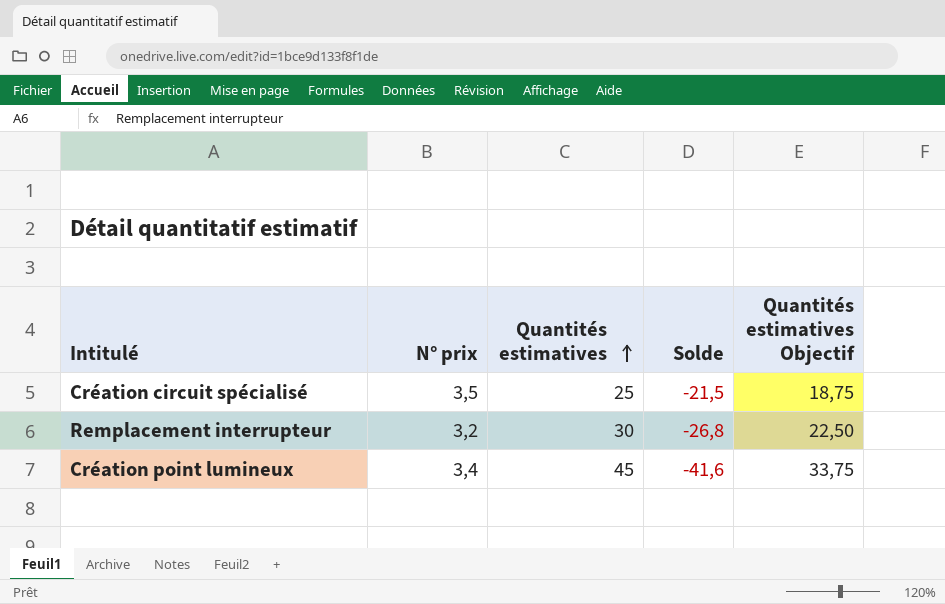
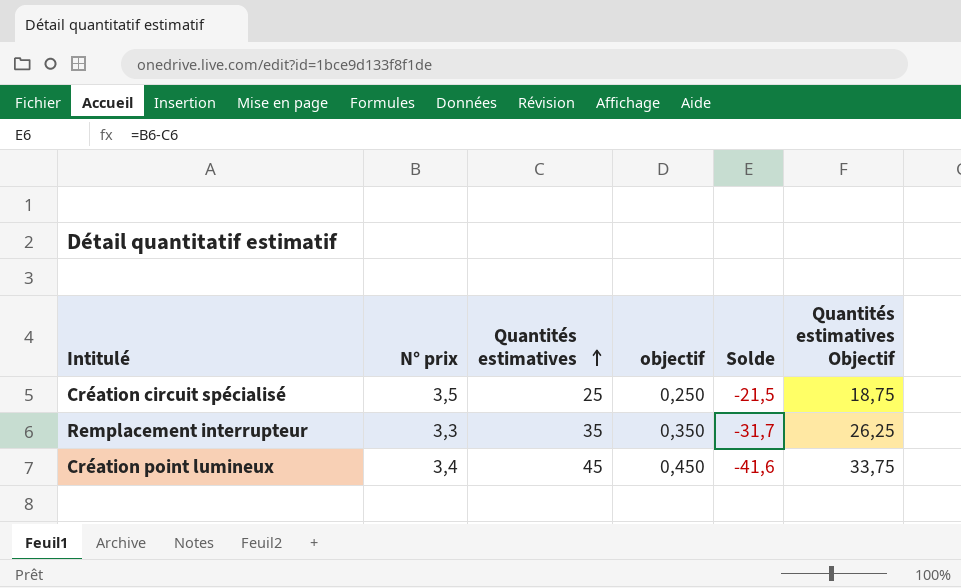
column objectif | formula: none -> [Quantités estimatives] * 0,01
Remplacement interrupteur | N° prix: 3,2 -> 3,3
Remplacement interrupteur | Quantités estimatives: 30 -> 35
Remplacement interrupteur | Solde: -26,8 -> -31,7
Remplacement interrupteur | Quantités estimatives Objectif: 22,50 -> 26,25

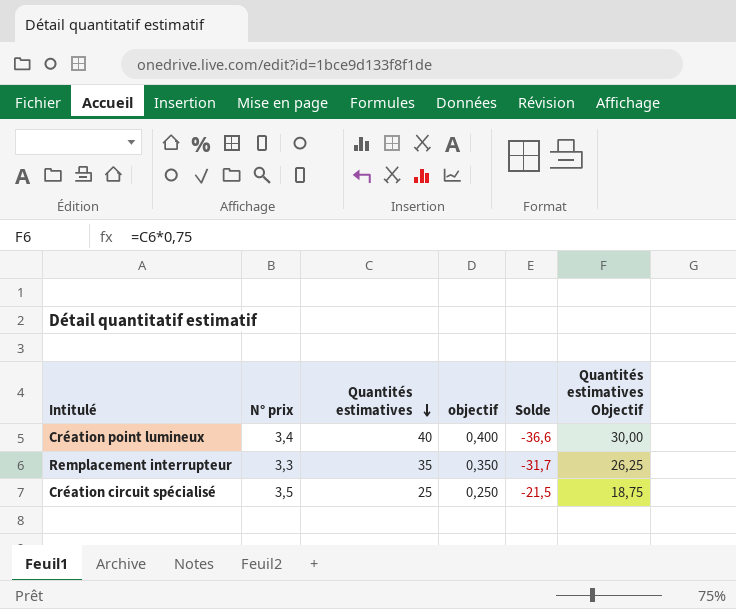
row order: Quantités estimatives ascending -> Quantités estimatives descending
Création point lumineux | Quantités estimatives: 45 -> 40
Création point lumineux | objectif: 0,450 -> 0,400
Création point lumineux | Solde: -41,6 -> -36,6
Création point lumineux | Quantités estimatives Objectif: 33,75 -> 30,00

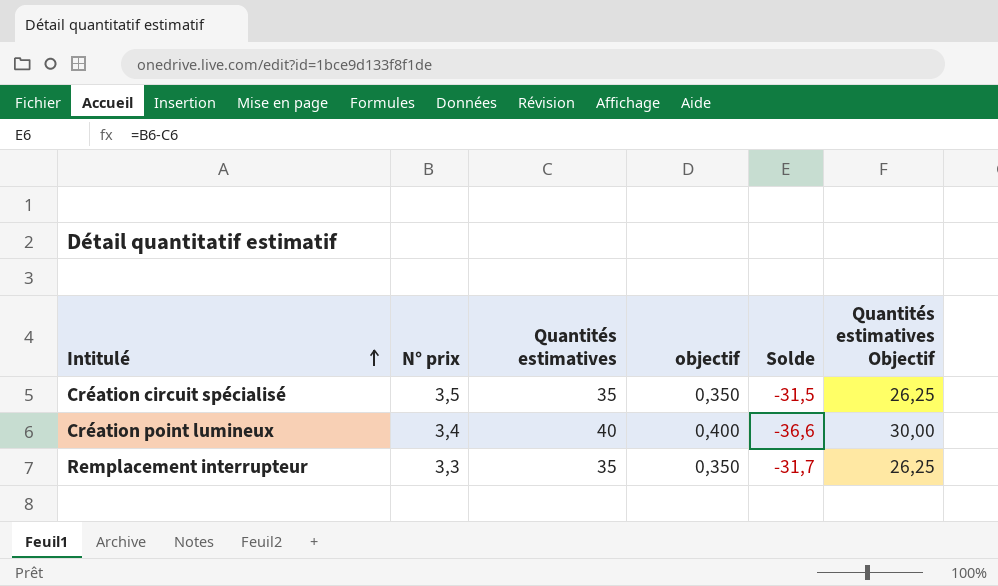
row order: Quantités estimatives descending -> Intitulé ascending
Création circuit spécialisé | Quantités estimatives: 25 -> 35
Création circuit spécialisé | objectif: 0,250 -> 0,350
Création circuit spécialisé | Solde: -21,5 -> -31,5
Création circuit spécialisé | Quantités estimatives Objectif: 18,75 -> 26,25

